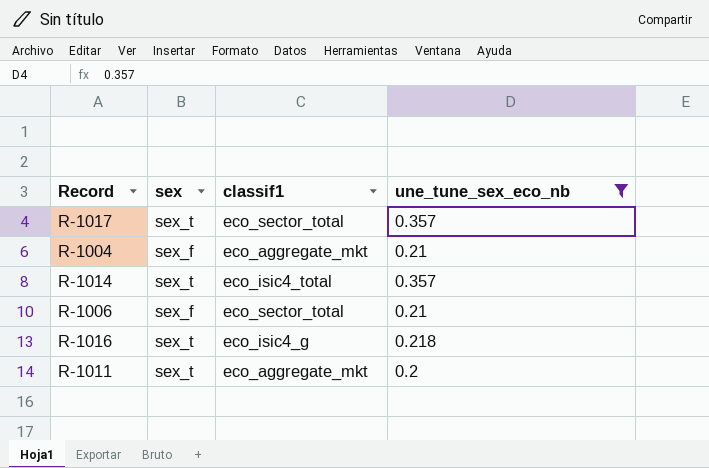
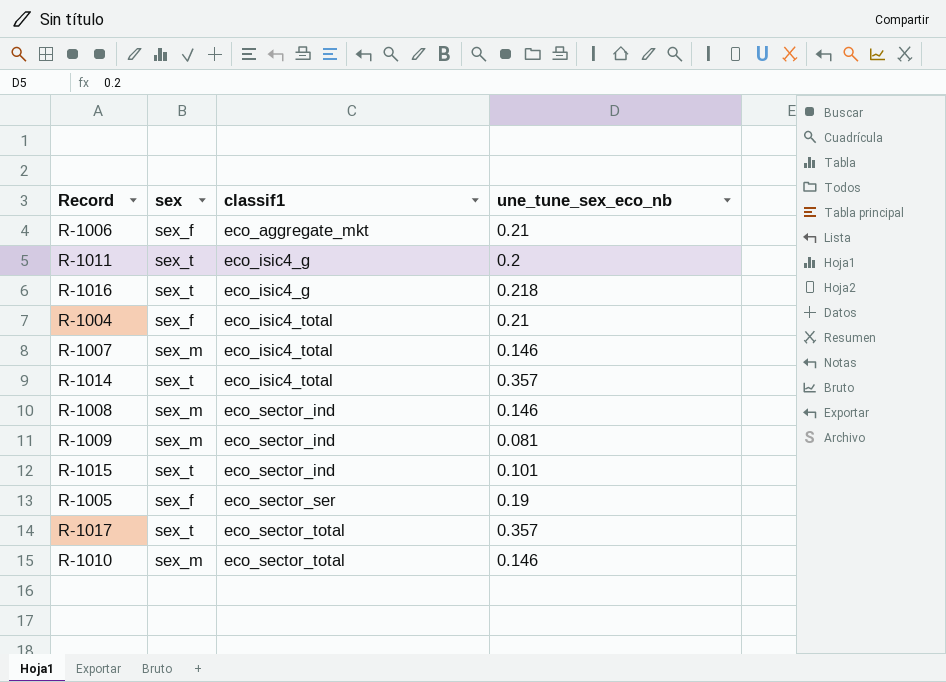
filter: une_tune_sex_eco_nb >= 0.2 -> none
row order: none -> classif1 ascending
R-1006 | classif1: eco_sector_total -> eco_aggregate_mkt
R-1011 | classif1: eco_aggregate_mkt -> eco_isic4_g
R-1004 | classif1: eco_aggregate_mkt -> eco_isic4_total

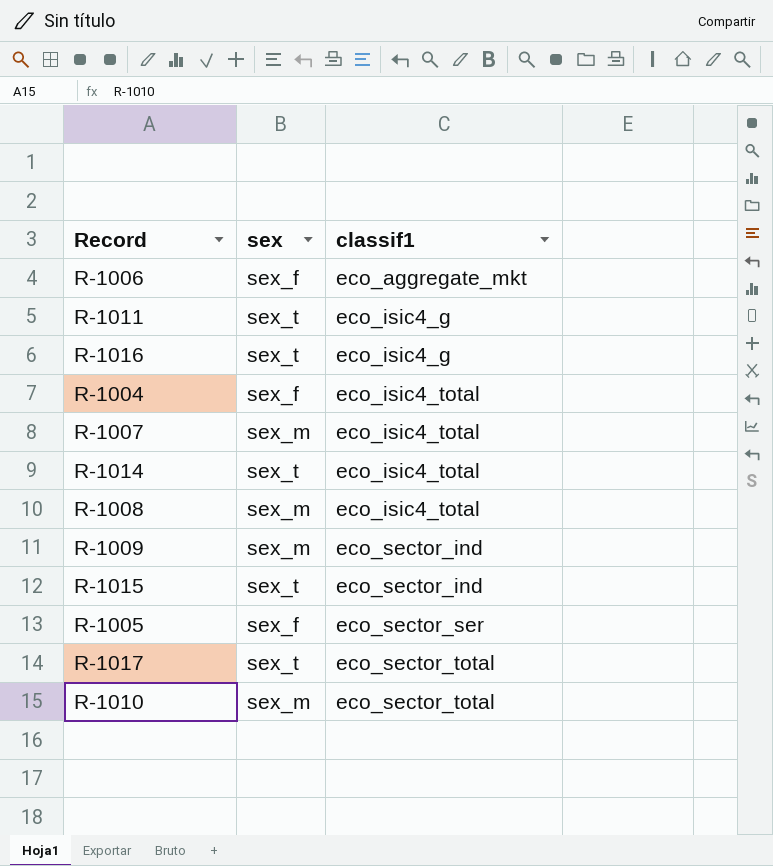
column une_tune_sex_eco_nb | position: 4 -> none
R-1008 | classif1: eco_sector_ind -> eco_isic4_total

